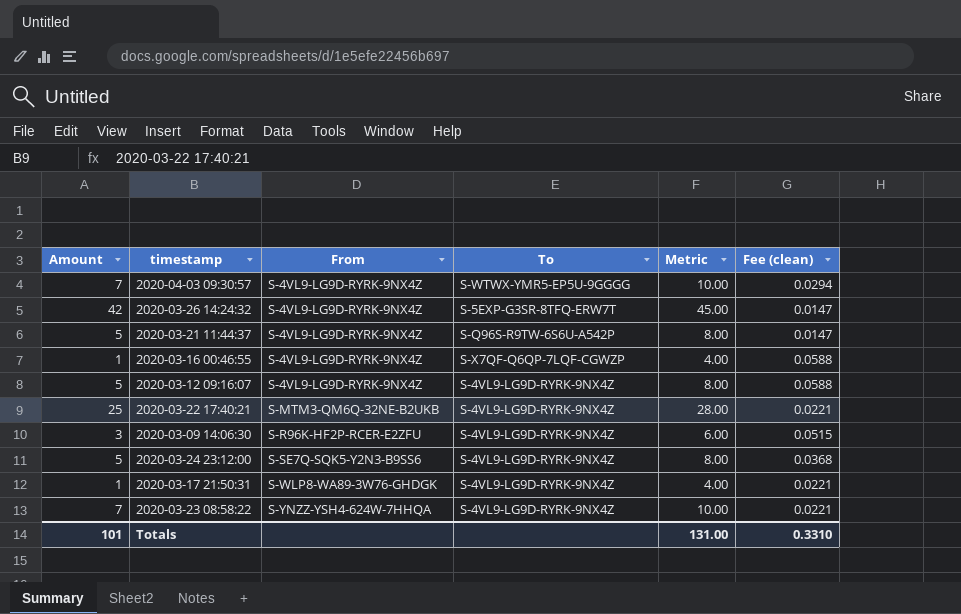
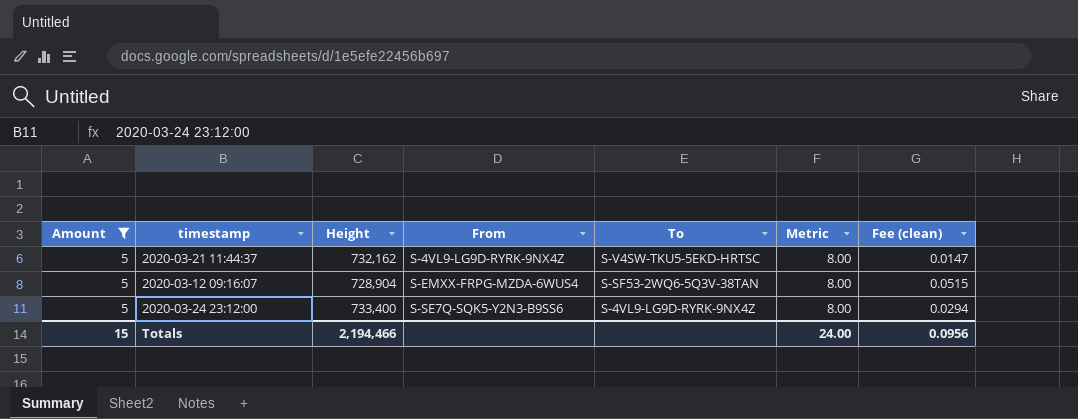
filter: none -> Amount = 5
column Height | position: none -> 3
2020-03-21 11:44:37 | To: S-Q96S-R9TW-6S6U-A542P -> S-V4SW-TKU5-5EKD-HRTSC
2020-03-12 09:16:07 | From: S-4VL9-LG9D-RYRK-9NX4Z -> S-EMXX-FRPG-MZDA-6WUS4
2020-03-12 09:16:07 | To: S-4VL9-LG9D-RYRK-9NX4Z -> S-SF53-2WQ6-5Q3V-38TAN
2020-03-12 09:16:07 | Fee (clean): 0.0588 -> 0.0515
2020-03-24 23:12:00 | Fee (clean): 0.0368 -> 0.0294
Totals | Amount: 101 -> 15
Totals | Metric: 131.00 -> 24.00
Totals | Fee (clean): 0.3310 -> 0.0956

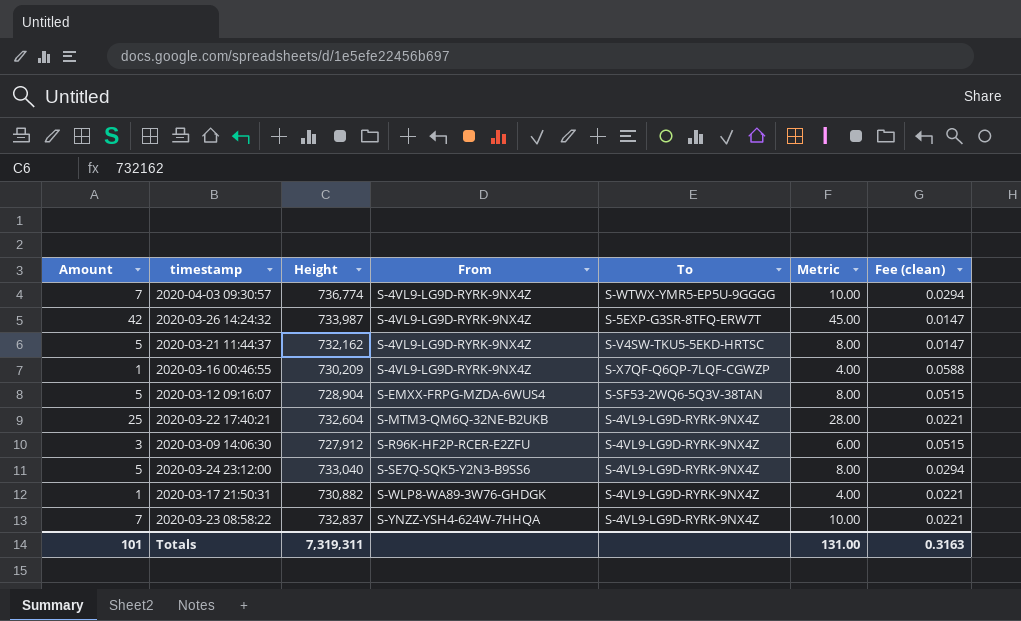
filter: Amount = 5 -> none
2020-03-24 23:12:00 | Height: 733,400 -> 733,040
Totals | Amount: 15 -> 101
Totals | Height: 2,194,466 -> 7,319,311
Totals | Metric: 24.00 -> 131.00
Totals | Fee (clean): 0.0956 -> 0.3163

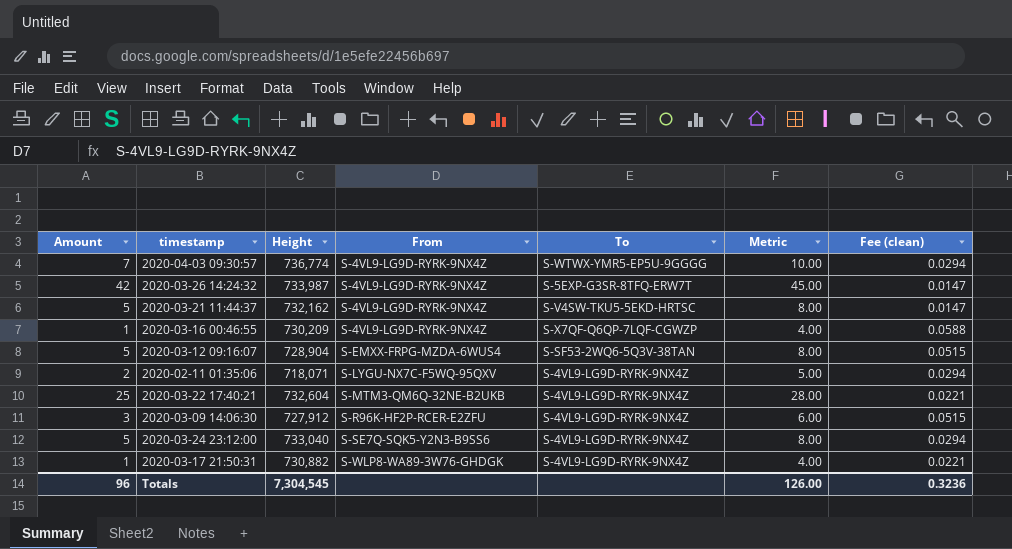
row 2020-03-23 08:58:22: 7 | 732,837 | S-YNZZ-YSH4-624W-7HHQA | S-4VL9-LG9D-RYRK-9NX4Z | 10.00 | 0.0221 -> none
row 2020-02-11 01:35:06: none -> 2 | 718,071 | S-LYGU-NX7C-F5WQ-95QXV | S-4VL9-LG9D-RYRK-9NX4Z | 5.00 | 0.0294
Totals | Amount: 101 -> 96
Totals | Height: 7,319,311 -> 7,304,545
Totals | Metric: 131.00 -> 126.00
Totals | Fee (clean): 0.3163 -> 0.3236

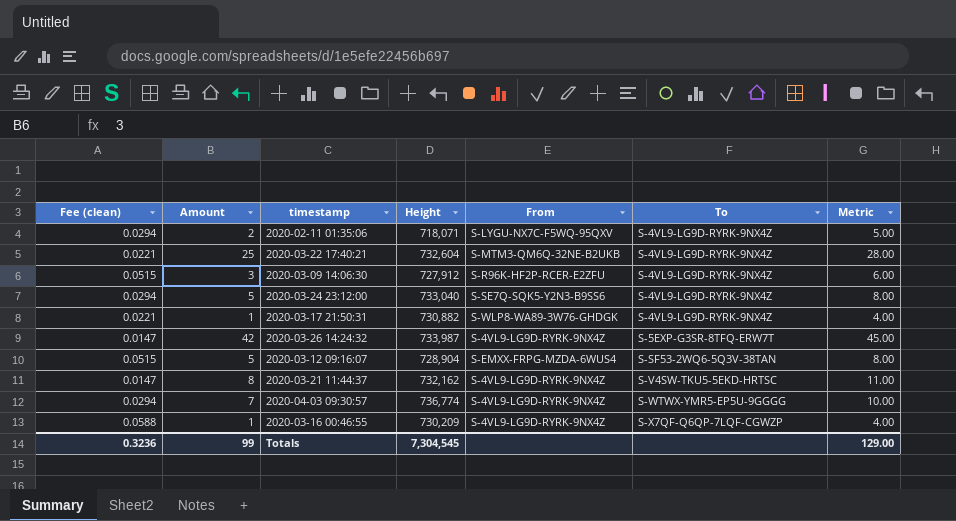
row order: From ascending -> To ascending
column Fee (clean) | position: 7 -> 1
2020-03-21 11:44:37 | Amount: 5 -> 8
2020-03-21 11:44:37 | Metric: 8.00 -> 11.00
Totals | Amount: 96 -> 99
Totals | Metric: 126.00 -> 129.00

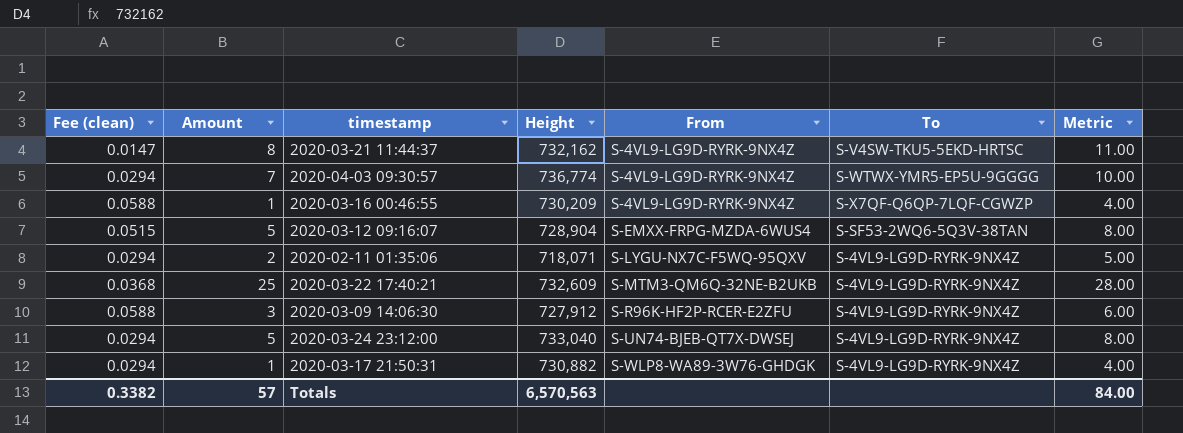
row order: To ascending -> From ascending
row 2020-03-26 14:24:32: 0.0147 | 42 | 733,987 | S-4VL9-LG9D-RYRK-9NX4Z | S-5EXP-G3SR-8TFQ-ERW7T | 45.00 -> none
2020-03-22 17:40:21 | Fee (clean): 0.0221 -> 0.0368
2020-03-22 17:40:21 | Height: 732,604 -> 732,609
2020-03-09 14:06:30 | Fee (clean): 0.0515 -> 0.0588
2020-03-24 23:12:00 | From: S-SE7Q-SQK5-Y2N3-B9SS6 -> S-UN74-BJEB-QT7X-DWSEJ
2020-03-17 21:50:31 | Fee (clean): 0.0221 -> 0.0294
Totals | Fee (clean): 0.3236 -> 0.3382
Totals | Amount: 99 -> 57
Totals | Height: 7,304,545 -> 6,570,563
Totals | Metric: 129.00 -> 84.00

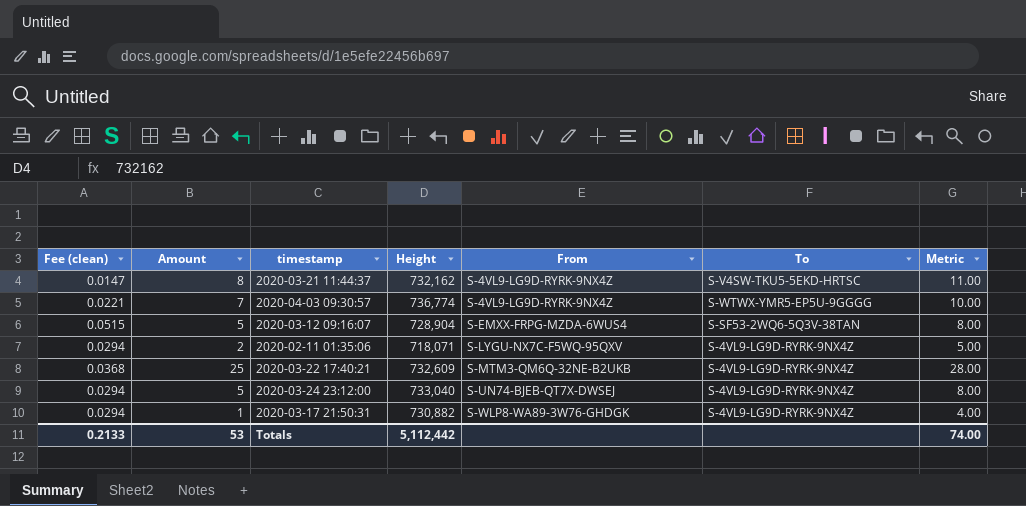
row 2020-03-16 00:46:55: 0.0588 | 1 | 730,209 | S-4VL9-LG9D-RYRK-9NX4Z | S-X7QF-Q6QP-7LQF-CGWZP | 4.00 -> none
row 2020-03-09 14:06:30: 0.0588 | 3 | 727,912 | S-R96K-HF2P-RCER-E2ZFU | S-4VL9-LG9D-RYRK-9NX4Z | 6.00 -> none
2020-04-03 09:30:57 | Fee (clean): 0.0294 -> 0.0221
Totals | Fee (clean): 0.3382 -> 0.2133
Totals | Amount: 57 -> 53
Totals | Height: 6,570,563 -> 5,112,442
Totals | Metric: 84.00 -> 74.00

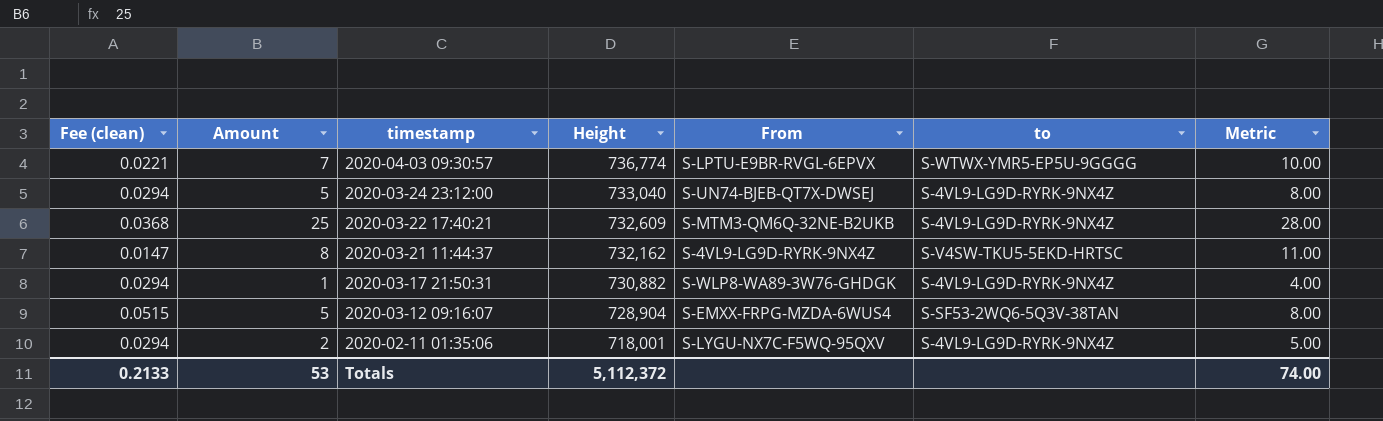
row order: From ascending -> timestamp descending
column name: To -> to
2020-04-03 09:30:57 | From: S-4VL9-LG9D-RYRK-9NX4Z -> S-LPTU-E9BR-RVGL-6EPVX
2020-02-11 01:35:06 | Height: 718,071 -> 718,001
Totals | Height: 5,112,442 -> 5,112,372

